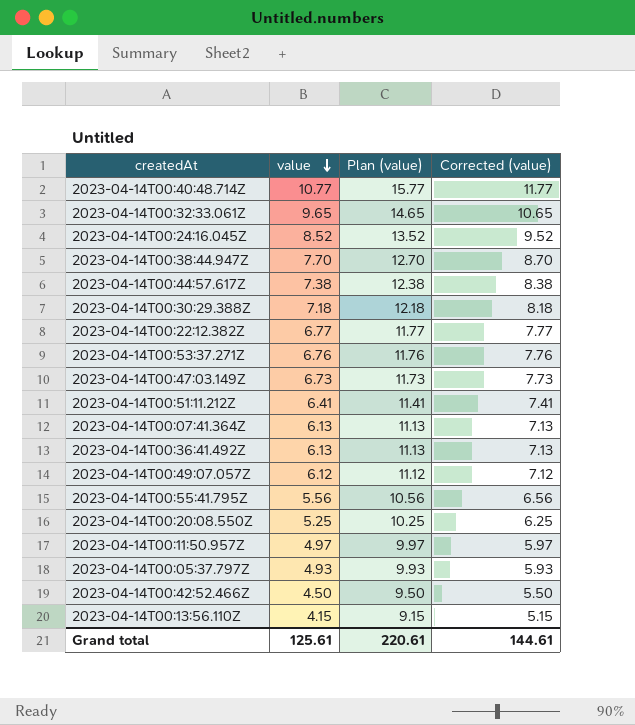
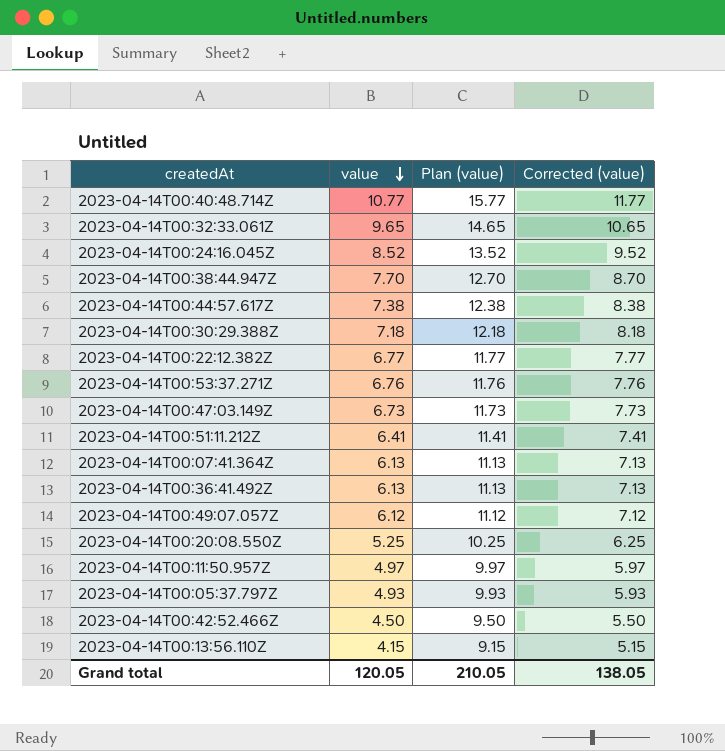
row 2023-04-14T00:55:41.795Z: 5.56 | 10.56 | 6.56 -> none
Grand total | value: 125.61 -> 120.05
Grand total | Plan (value): 220.61 -> 210.05
Grand total | Corrected (value): 144.61 -> 138.05

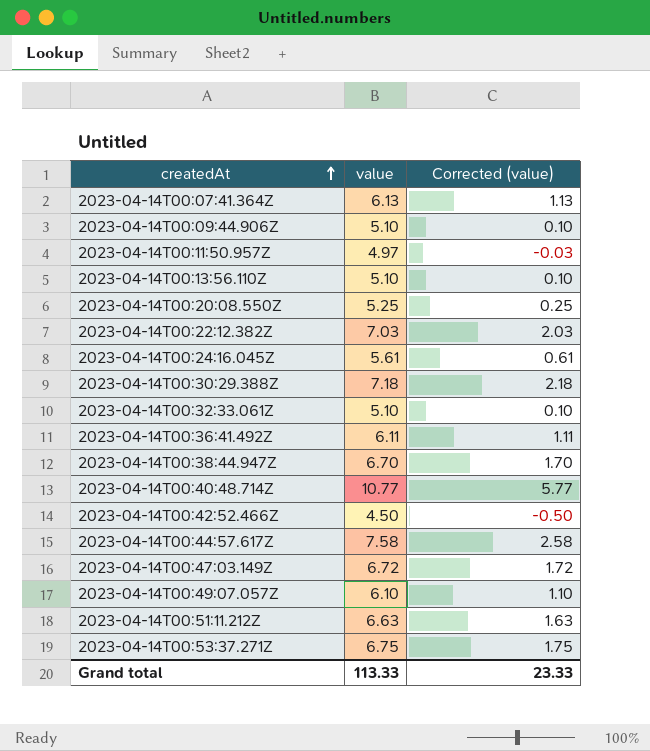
row order: value descending -> createdAt ascending
column Plan (value) | formula: [value] + 5 -> none
column Corrected (value) | formula: [value] + 1 -> [value] - 5
row 2023-04-14T00:05:37.797Z: 4.93 | 9.93 | 5.93 -> none
row 2023-04-14T00:09:44.906Z: none -> 5.10 | 0.10
2023-04-14T00:13:56.110Z | value: 4.15 -> 5.10
2023-04-14T00:22:12.382Z | value: 6.77 -> 7.03
2023-04-14T00:24:16.045Z | value: 8.52 -> 5.61
2023-04-14T00:32:33.061Z | value: 9.65 -> 5.10
2023-04-14T00:36:41.492Z | value: 6.13 -> 6.11
2023-04-14T00:38:44.947Z | value: 7.70 -> 6.70
2023-04-14T00:44:57.617Z | value: 7.38 -> 7.58
2023-04-14T00:47:03.149Z | value: 6.73 -> 6.72
2023-04-14T00:49:07.057Z | value: 6.12 -> 6.10
2023-04-14T00:51:11.212Z | value: 6.41 -> 6.63
2023-04-14T00:53:37.271Z | value: 6.76 -> 6.75
Grand total | value: 120.05 -> 113.33
Grand total | Corrected (value): 138.05 -> 23.33

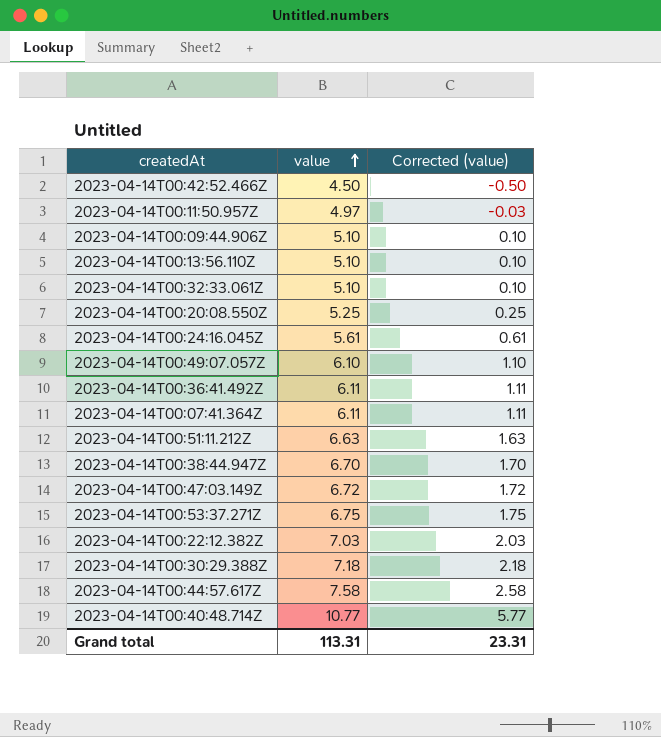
row order: createdAt ascending -> value ascending
2023-04-14T00:07:41.364Z | value: 6.13 -> 6.11
2023-04-14T00:07:41.364Z | Corrected (value): 1.13 -> 1.11
Grand total | value: 113.33 -> 113.31
Grand total | Corrected (value): 23.33 -> 23.31

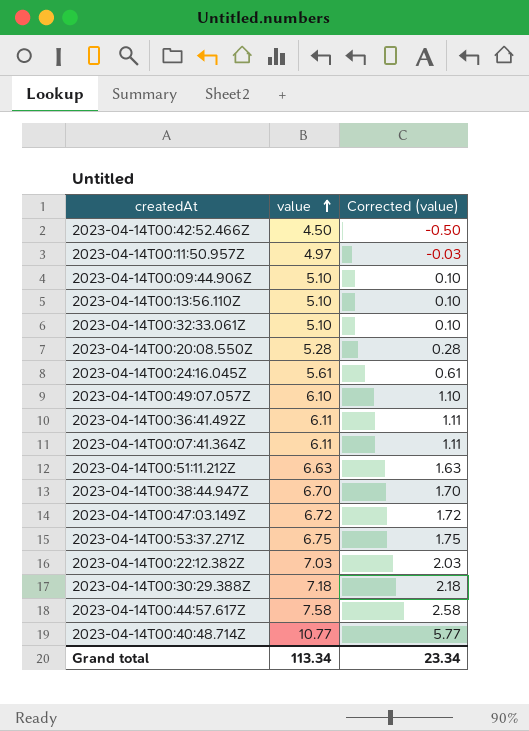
2023-04-14T00:20:08.550Z | value: 5.25 -> 5.28
2023-04-14T00:20:08.550Z | Corrected (value): 0.25 -> 0.28
Grand total | value: 113.31 -> 113.34
Grand total | Corrected (value): 23.31 -> 23.34

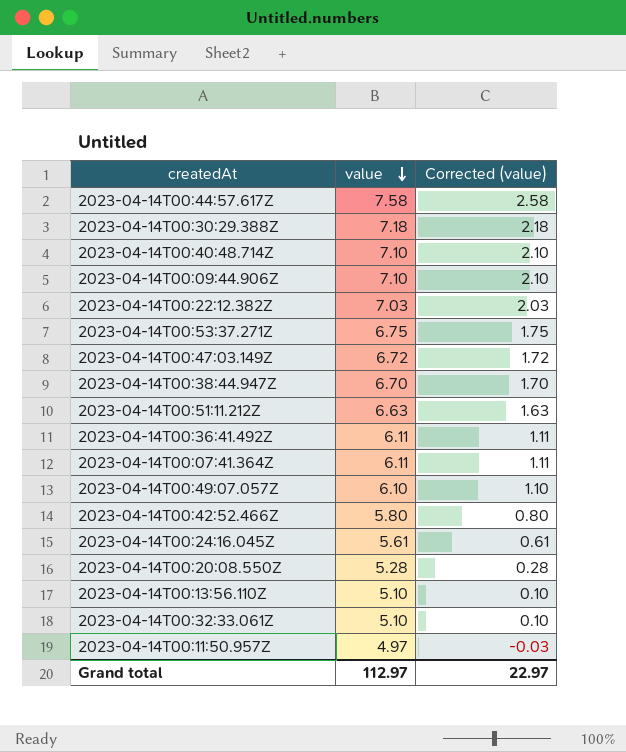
row order: value ascending -> value descending
2023-04-14T00:40:48.714Z | value: 10.77 -> 7.10
2023-04-14T00:40:48.714Z | Corrected (value): 5.77 -> 2.10
2023-04-14T00:09:44.906Z | value: 5.10 -> 7.10
2023-04-14T00:09:44.906Z | Corrected (value): 0.10 -> 2.10
2023-04-14T00:42:52.466Z | value: 4.50 -> 5.80
2023-04-14T00:42:52.466Z | Corrected (value): -0.50 -> 0.80
Grand total | value: 113.34 -> 112.97
Grand total | Corrected (value): 23.34 -> 22.97

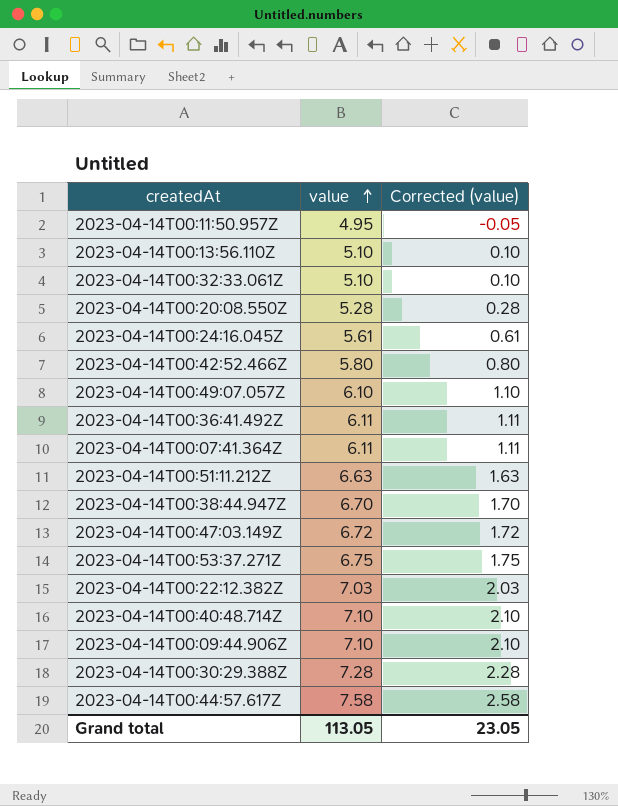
row order: value descending -> value ascending
2023-04-14T00:11:50.957Z | value: 4.97 -> 4.95
2023-04-14T00:11:50.957Z | Corrected (value): -0.03 -> -0.05
2023-04-14T00:30:29.388Z | value: 7.18 -> 7.28
2023-04-14T00:30:29.388Z | Corrected (value): 2.18 -> 2.28
Grand total | value: 112.97 -> 113.05
Grand total | Corrected (value): 22.97 -> 23.05

